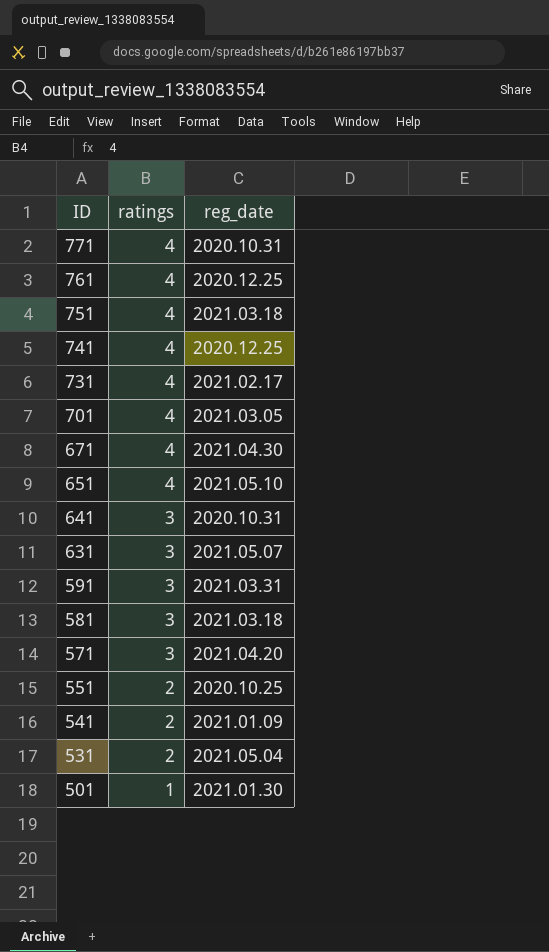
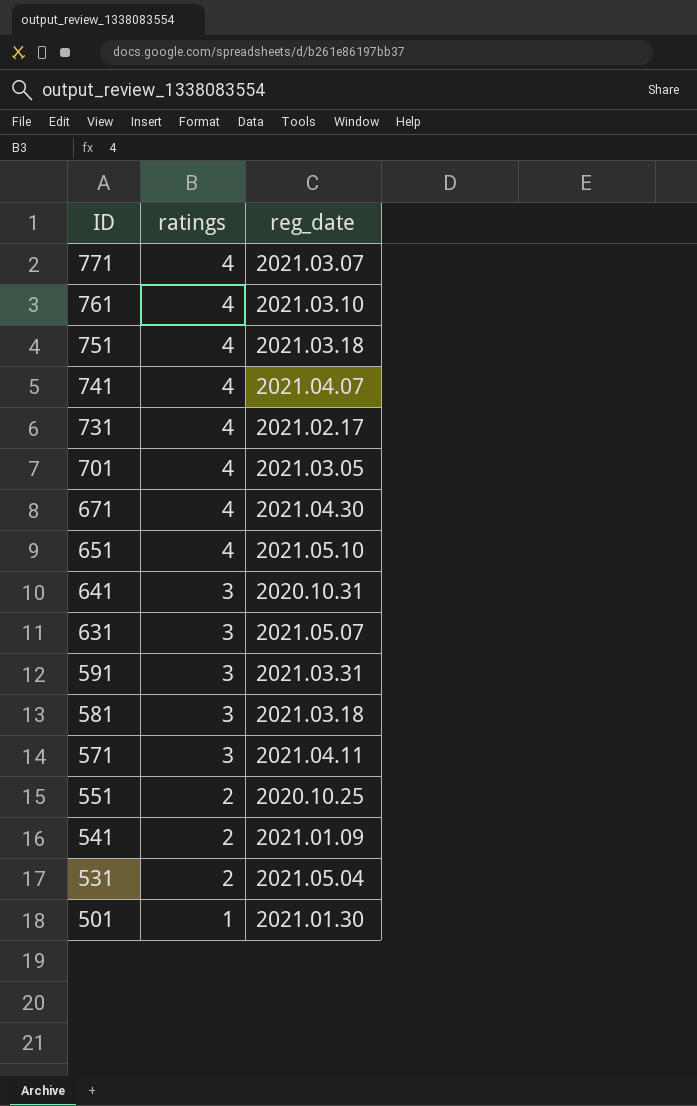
771 | reg_date: 2020.10.31 -> 2021.03.07
761 | reg_date: 2020.12.25 -> 2021.03.10
741 | reg_date: 2020.12.25 -> 2021.04.07
571 | reg_date: 2021.04.20 -> 2021.04.11

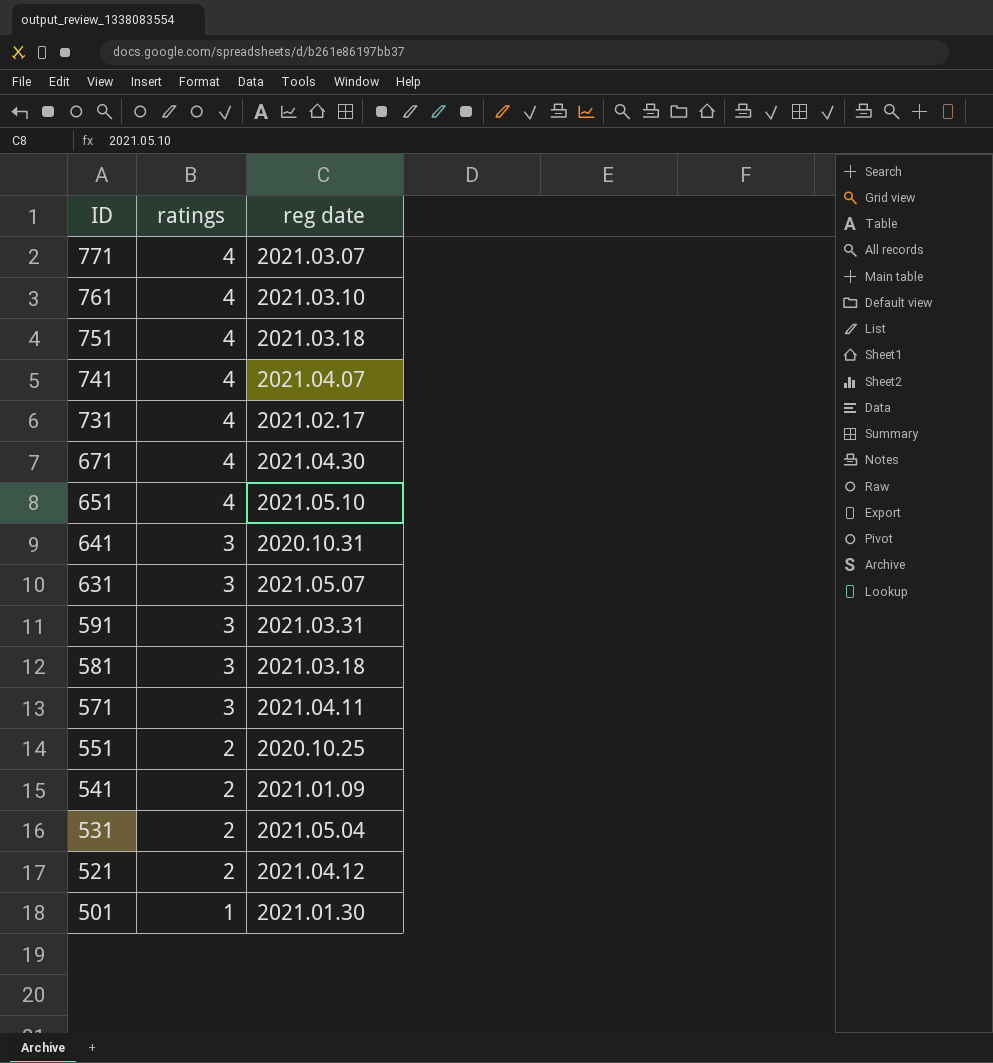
column name: reg_date -> reg date
row 701: 4 | 2021.03.05 -> none
row 521: none -> 2 | 2021.04.12

